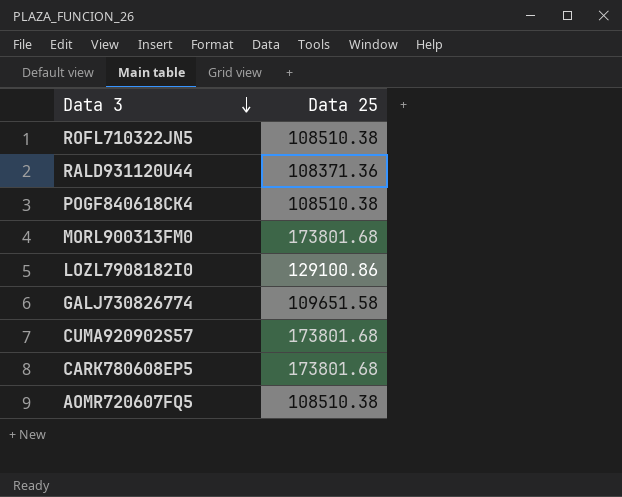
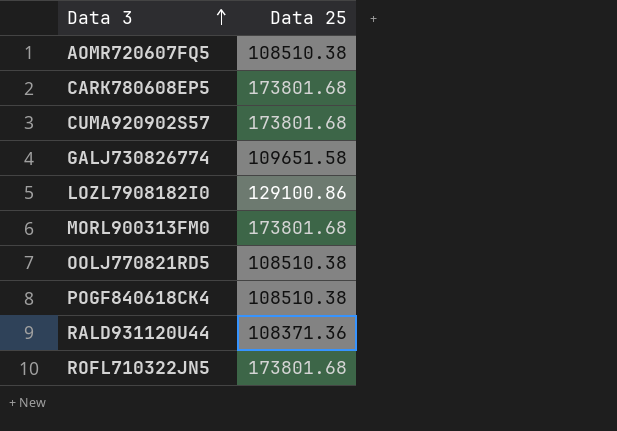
row order: Data 3 descending -> Data 3 ascending
row OOLJ770821RD5: none -> 108510.38
ROFL710322JN5 | Data 25: 108510.38 -> 173801.68

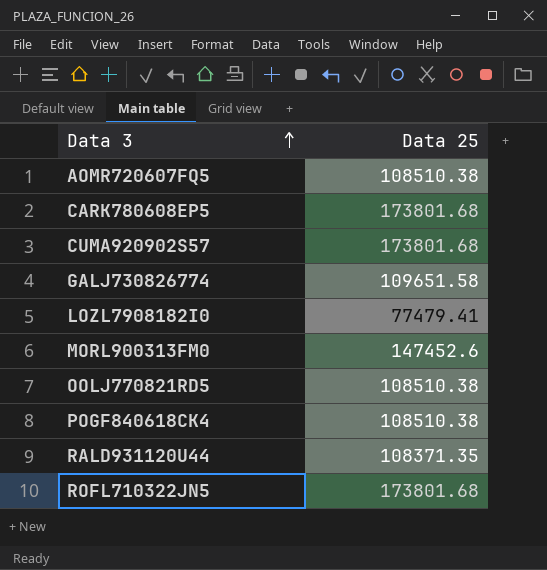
LOZL7908182I0 | Data 25: 129100.86 -> 77479.41
MORL900313FM0 | Data 25: 173801.68 -> 147452.6
RALD931120U44 | Data 25: 108371.36 -> 108371.35

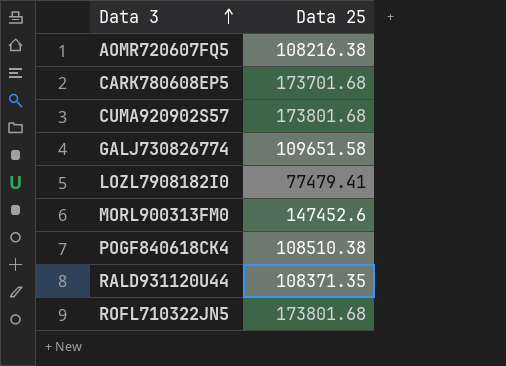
row OOLJ770821RD5: 108510.38 -> none
AOMR720607FQ5 | Data 25: 108510.38 -> 108216.38
CARK780608EP5 | Data 25: 173801.68 -> 173701.68

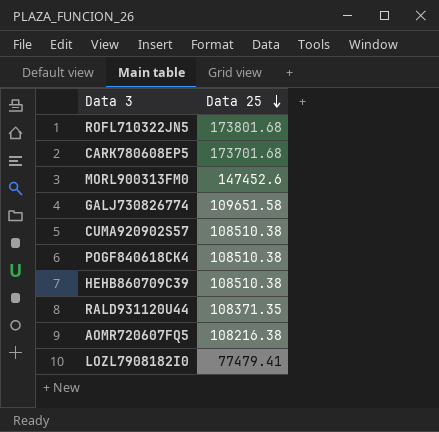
row order: Data 3 ascending -> Data 25 descending
CUMA920902S57 | Data 25: 173801.68 -> 108510.38
row HEHB860709C39: none -> 108510.38

